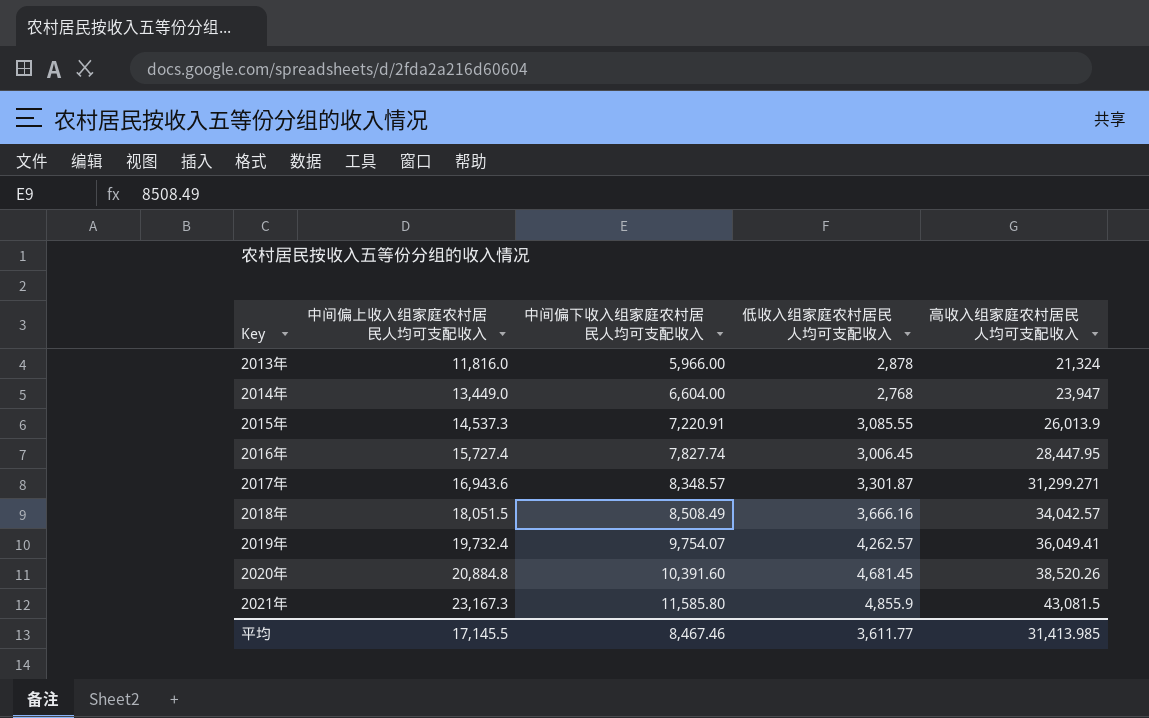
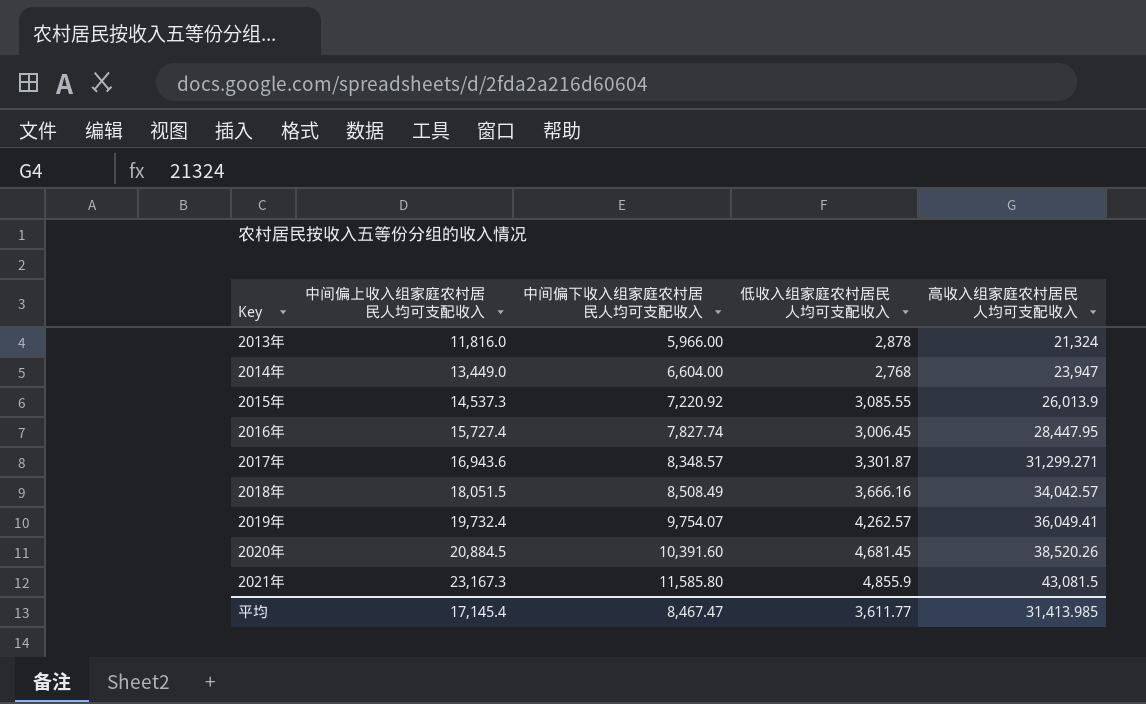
2015年 | 中间偏下收入组家庭农村居民人均可支配收入: 7,220.91 -> 7,220.92
2020年 | 中间偏上收入组家庭农村居民人均可支配收入: 20,884.8 -> 20,884.5
平均 | 中间偏上收入组家庭农村居民人均可支配收入: 17,145.5 -> 17,145.4
平均 | 中间偏下收入组家庭农村居民人均可支配收入: 8,467.46 -> 8,467.47

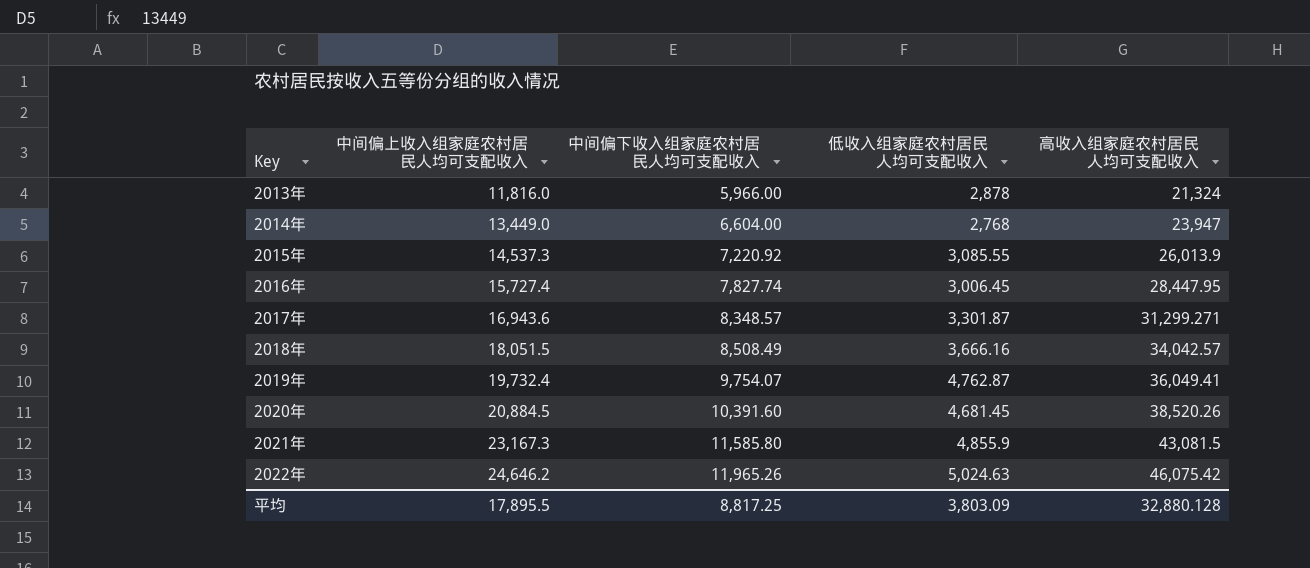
2019年 | 低收入组家庭农村居民人均可支配收入: 4,262.57 -> 4,762.87
row 2022年: none -> 24,646.2 | 11,965.26 | 5,024.63 | 46,075.42
平均 | 中间偏上收入组家庭农村居民人均可支配收入: 17,145.4 -> 17,895.5
平均 | 中间偏下收入组家庭农村居民人均可支配收入: 8,467.47 -> 8,817.25
平均 | 低收入组家庭农村居民人均可支配收入: 3,611.77 -> 3,803.09
平均 | 高收入组家庭农村居民人均可支配收入: 31,413.985 -> 32,880.128

